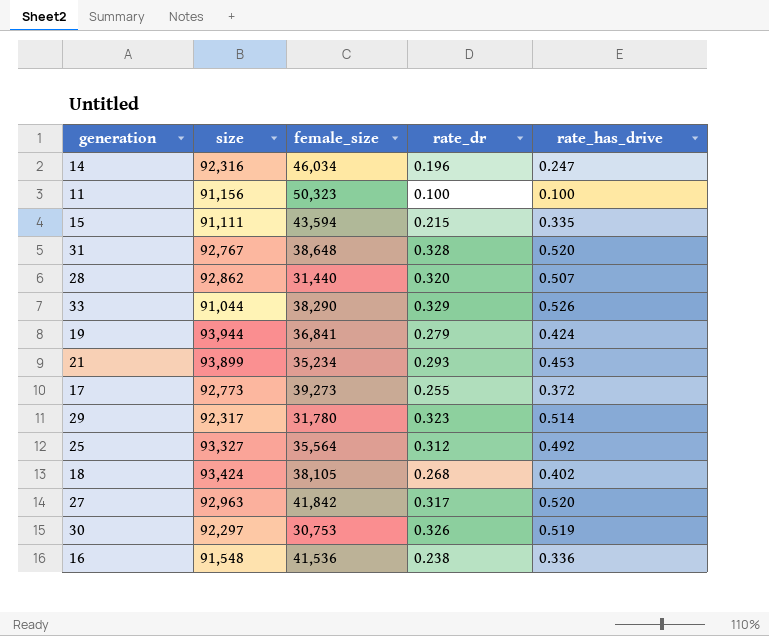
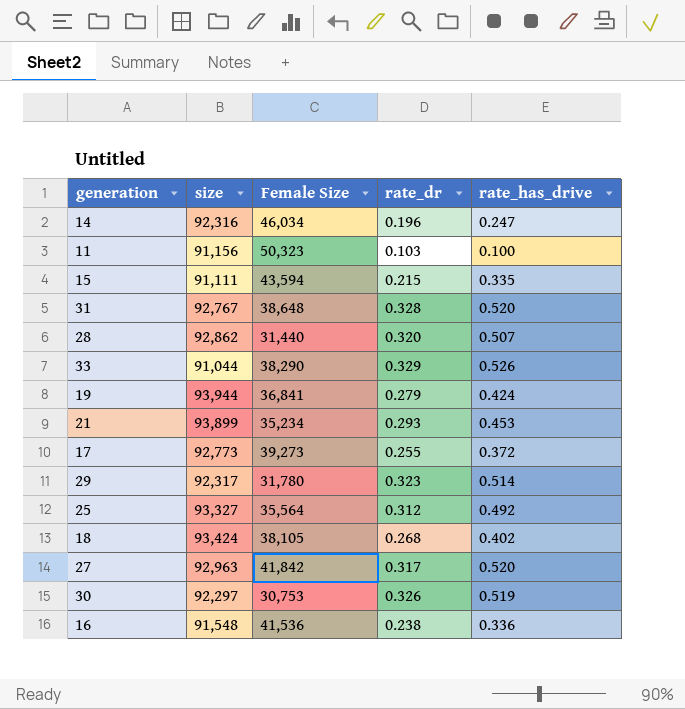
column name: female_size -> Female Size
11 | rate_dr: 0.100 -> 0.103

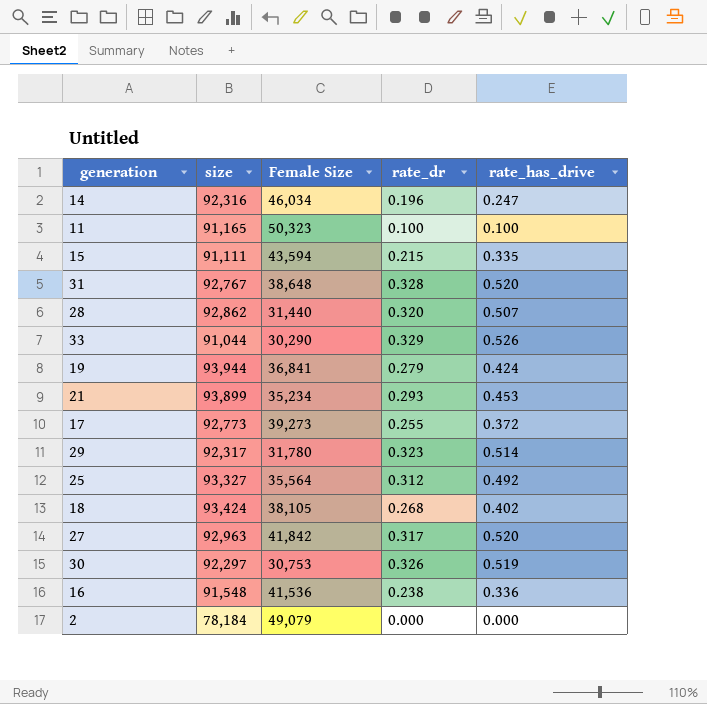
11 | size: 91,156 -> 91,165
11 | rate_dr: 0.103 -> 0.100
33 | Female Size: 38,290 -> 30,290
row 2: none -> 78,184 | 49,079 | 0.000 | 0.000

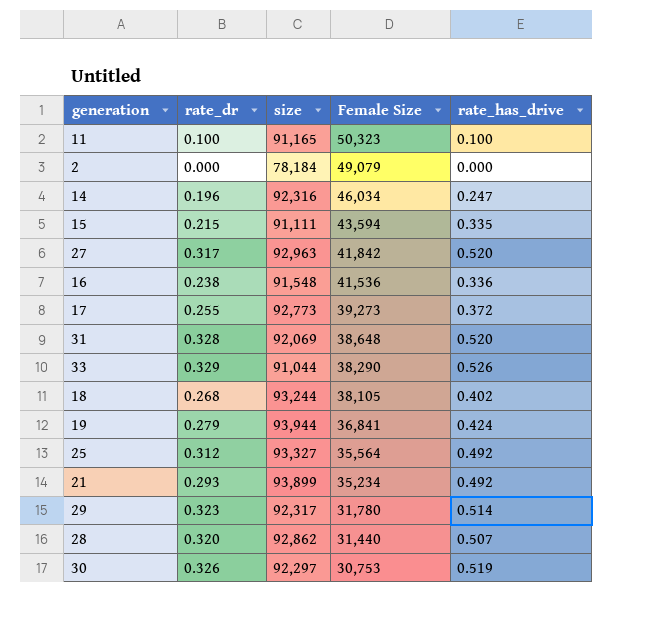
row order: none -> Female Size descending
column rate_dr | position: 4 -> 2
31 | size: 92,767 -> 92,069
33 | Female Size: 30,290 -> 38,290
18 | size: 93,424 -> 93,244
21 | rate_has_drive: 0.453 -> 0.492

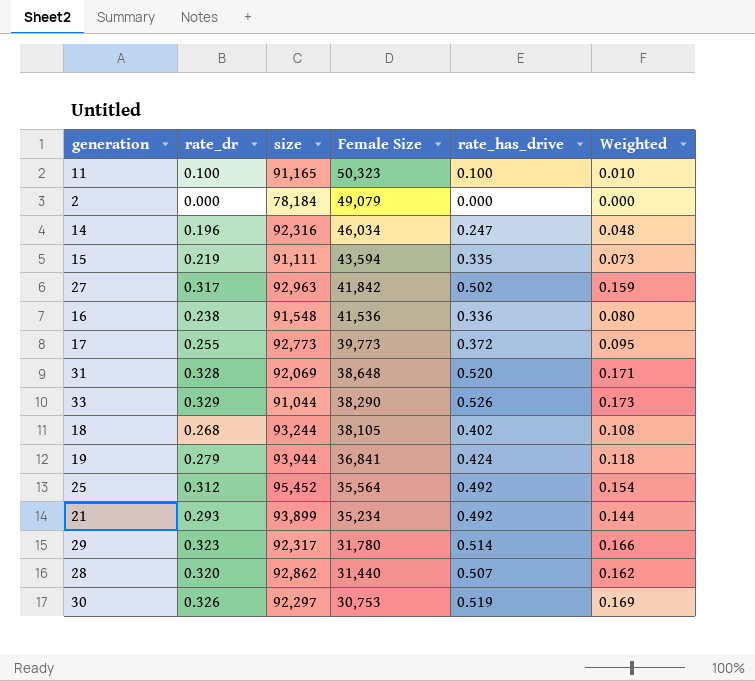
column Weighted | formula: none -> [rate_dr] * [rate_has_drive]
15 | rate_dr: 0.215 -> 0.219
27 | rate_has_drive: 0.520 -> 0.502
17 | Female Size: 39,273 -> 39,773
25 | size: 93,327 -> 95,452

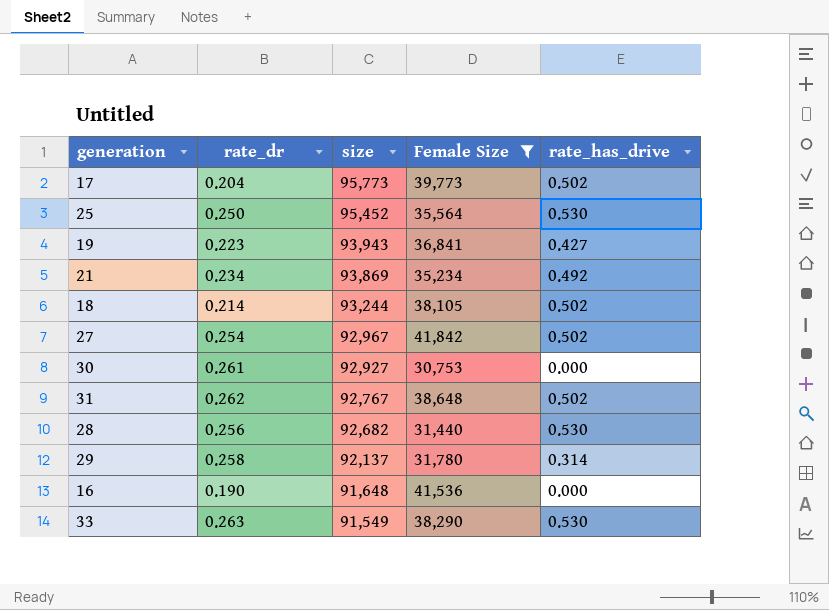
filter: none -> Female Size <= 41,842
row order: Female Size descending -> size descending
column Weighted | formula: [rate_dr] * [rate_has_drive] -> none
17 | rate_dr: 0.255 -> 0.204
17 | size: 92,773 -> 95,773
17 | rate_has_drive: 0.372 -> 0.502
25 | rate_dr: 0.312 -> 0.250
25 | rate_has_drive: 0.492 -> 0.530
19 | rate_dr: 0.279 -> 0.223
19 | size: 93,944 -> 93,943
19 | rate_has_drive: 0.424 -> 0.427
21 | rate_dr: 0.293 -> 0.234
21 | size: 93,899 -> 93,869
18 | rate_dr: 0.268 -> 0.214
18 | rate_has_drive: 0.402 -> 0.502
27 | rate_dr: 0.317 -> 0.254
27 | size: 92,963 -> 92,967
30 | rate_dr: 0.326 -> 0.261
30 | size: 92,297 -> 92,927
30 | rate_has_drive: 0.519 -> 0.000
31 | rate_dr: 0.328 -> 0.262
31 | size: 92,069 -> 92,767
31 | rate_has_drive: 0.520 -> 0.502
28 | rate_dr: 0.320 -> 0.256
28 | size: 92,862 -> 92,682
28 | rate_has_drive: 0.507 -> 0.530
29 | rate_dr: 0.323 -> 0.258
29 | size: 92,317 -> 92,137
29 | rate_has_drive: 0.514 -> 0.314
16 | rate_dr: 0.238 -> 0.190
16 | size: 91,548 -> 91,648
16 | rate_has_drive: 0.336 -> 0.000
33 | rate_dr: 0.329 -> 0.263
33 | size: 91,044 -> 91,549
33 | rate_has_drive: 0.526 -> 0.530

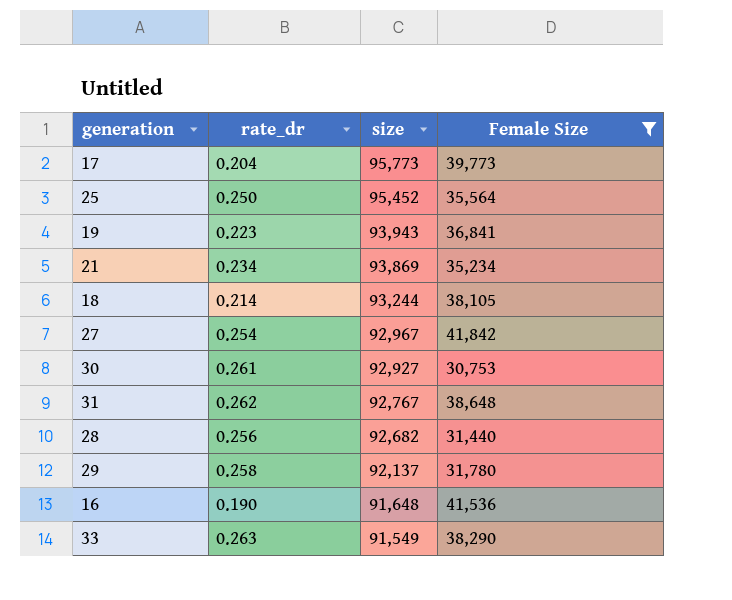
column rate_has_drive | position: 5 -> none

